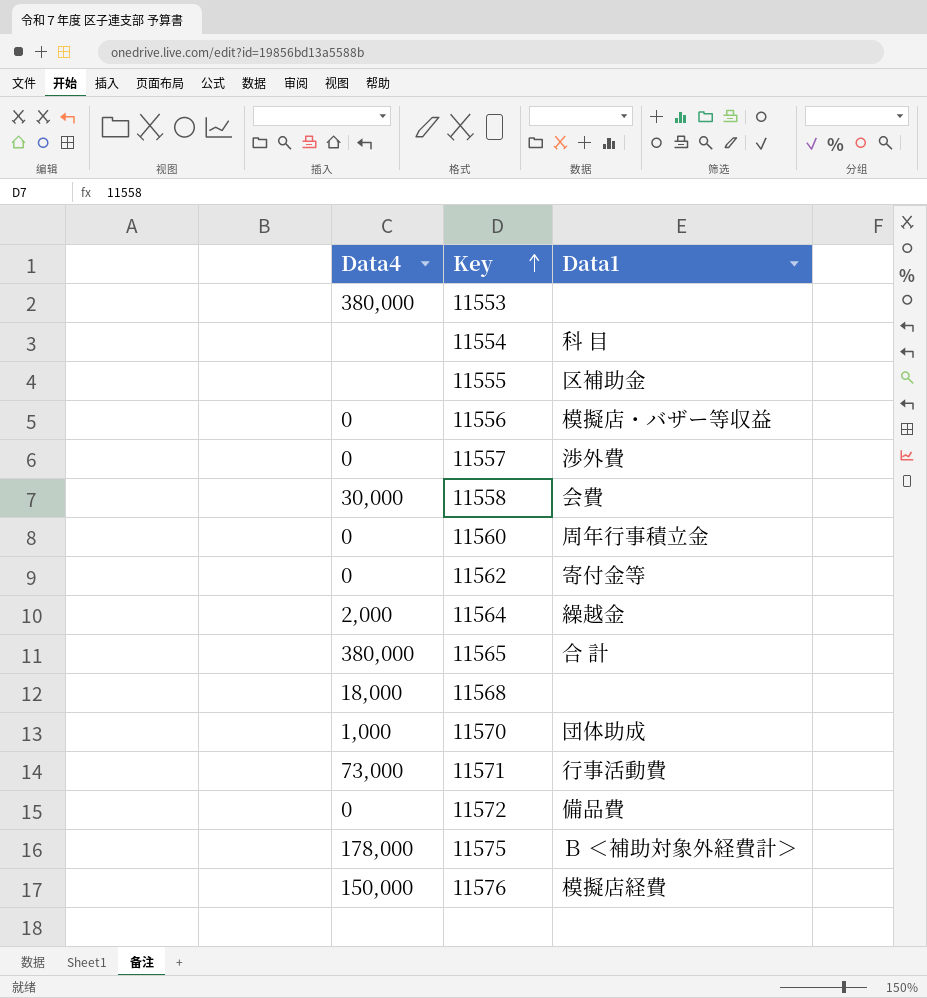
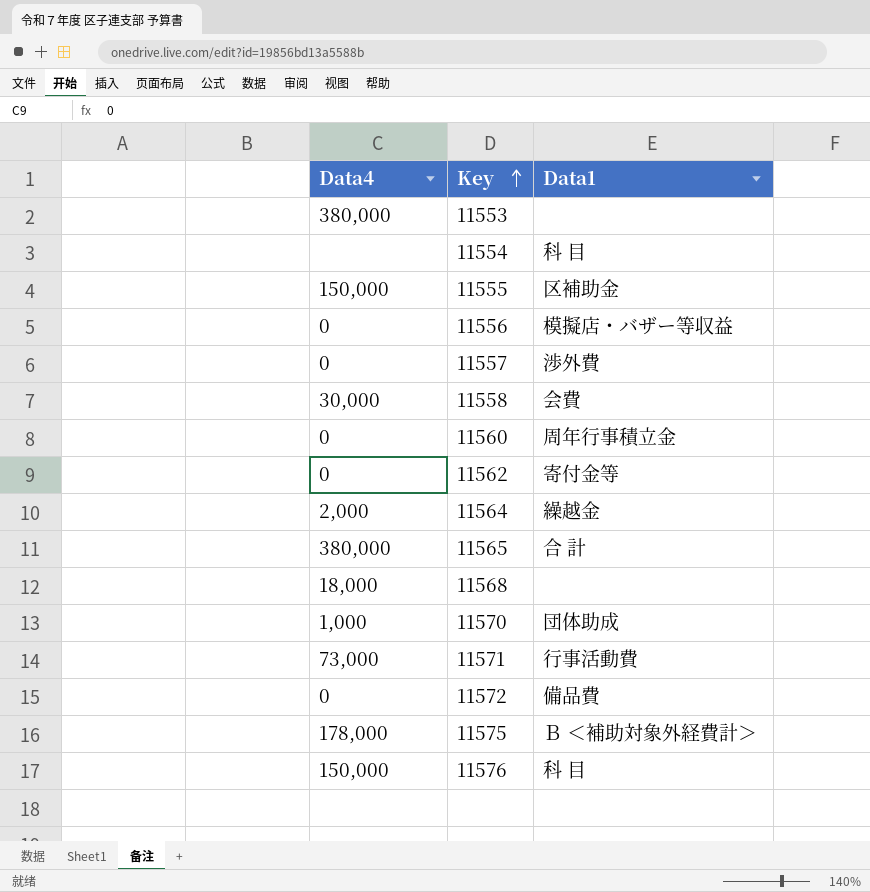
11555 | Data4: none -> 150,000
11576 | Data1: 模擬店経費 -> 科 目

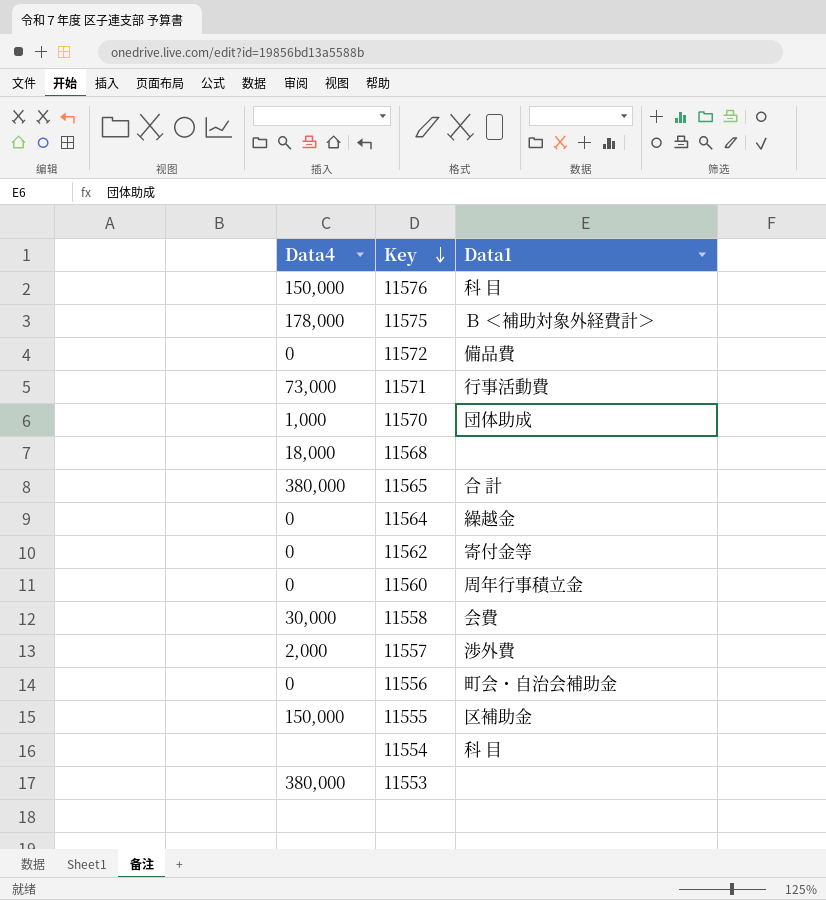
row order: Key ascending -> Key descending
11564 | Data4: 2,000 -> 0
11557 | Data4: 0 -> 2,000
11556 | Data1: 模擬店・バザー等収益 -> 町会・自治会補助金

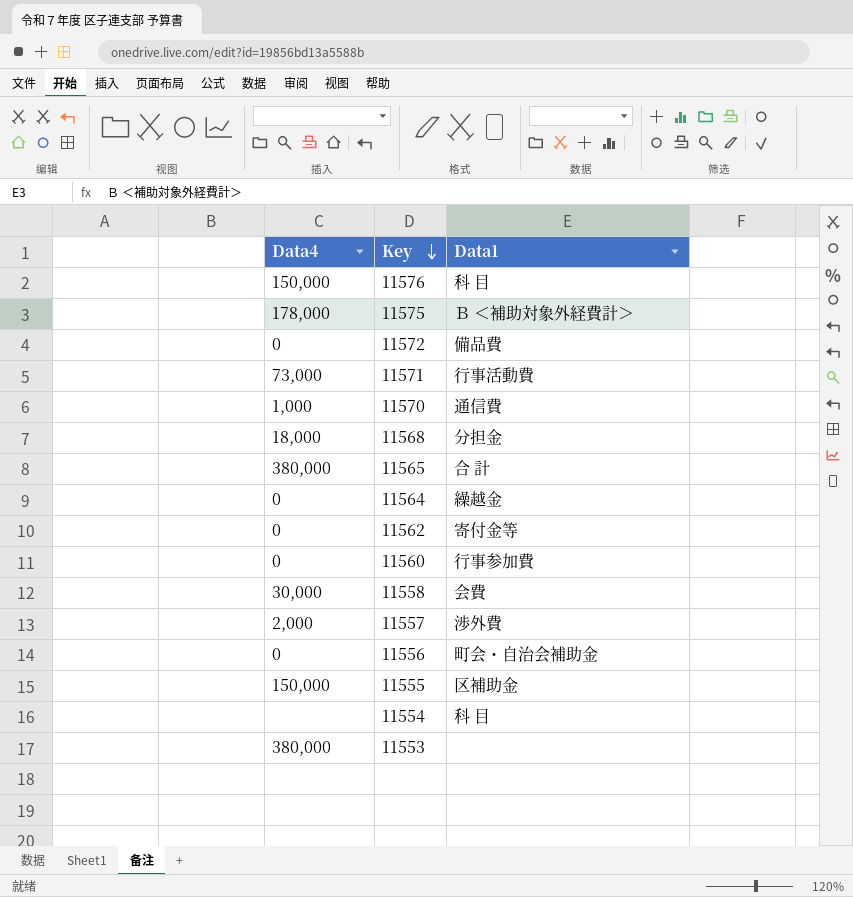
11570 | Data1: 団体助成 -> 通信費
11568 | Data1: none -> 分担金
11560 | Data1: 周年行事積立金 -> 行事参加費

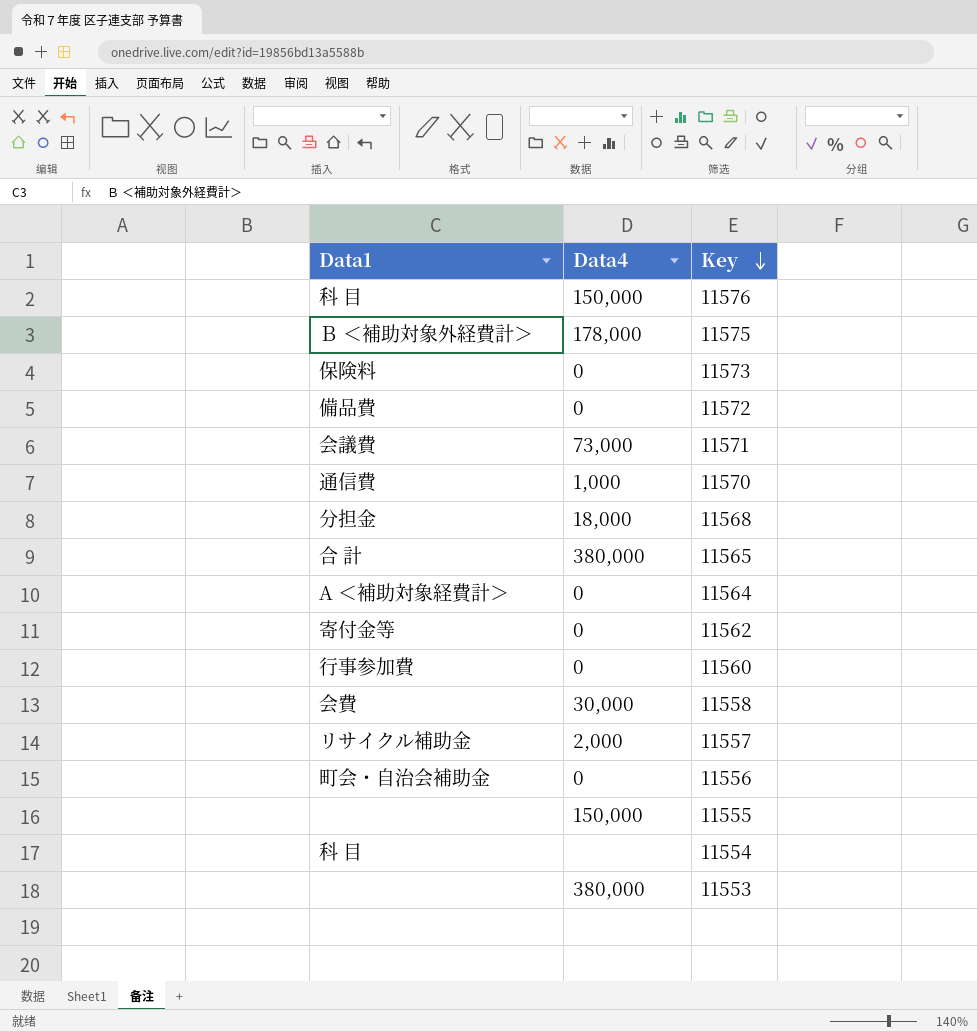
column Data1 | position: 3 -> 1
row 11573: none -> 保険料 | 0
11571 | Data1: 行事活動費 -> 会議費
11564 | Data1: 繰越金 -> A ＜補助対象経費計＞
11557 | Data1: 渉外費 -> リサイクル補助金
11555 | Data1: 区補助金 -> none

